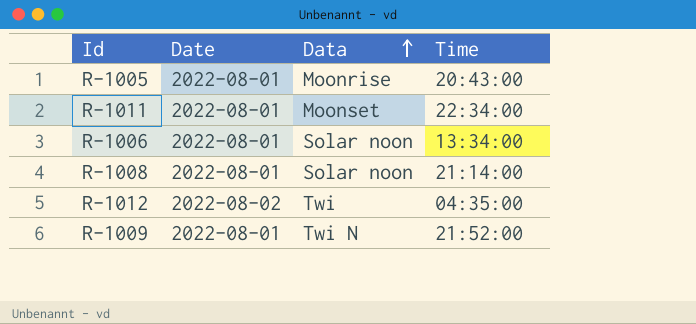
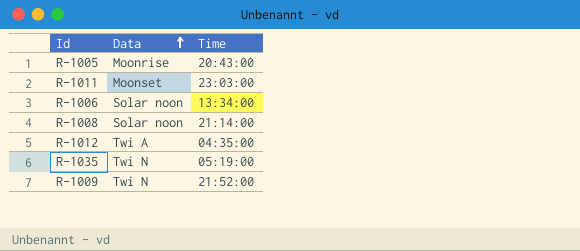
column Date | position: 2 -> none
R-1011 | Time: 22:34:00 -> 23:03:00
R-1012 | Data: Twi -> Twi A
row R-1035: none -> Twi N | 05:19:00

